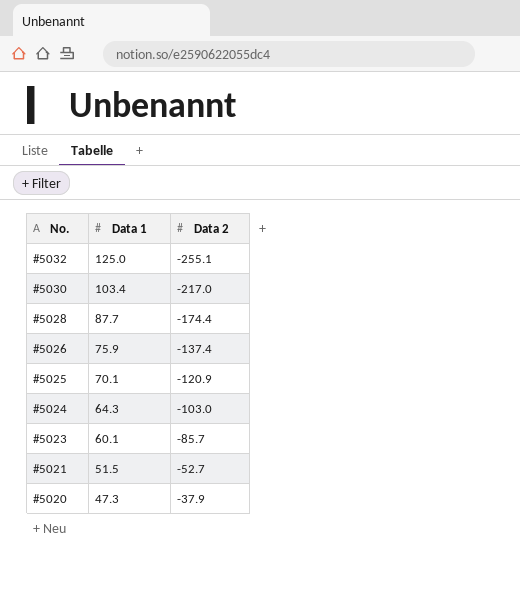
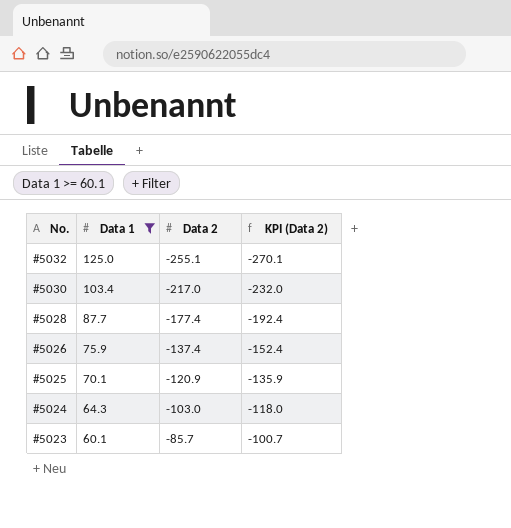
filter: none -> Data 1 >= 60.1
column KPI (Data 2) | formula: none -> [Data 2] - 15
#5028 | Data 2: -174.4 -> -177.4

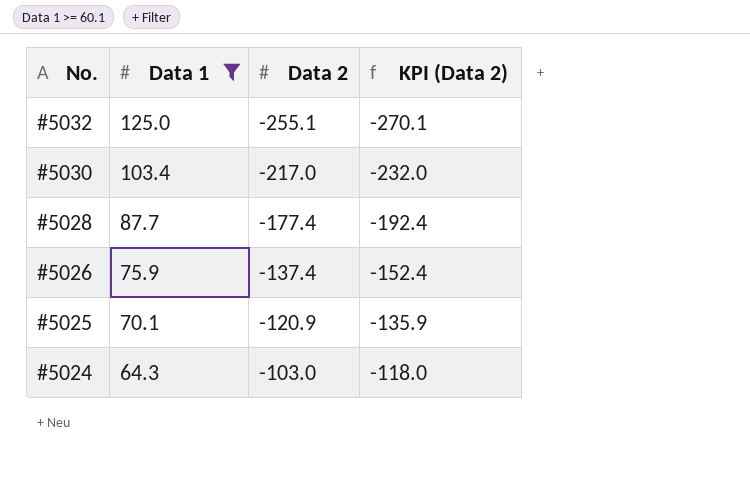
row #5023: 60.1 | -85.7 | -100.7 -> none

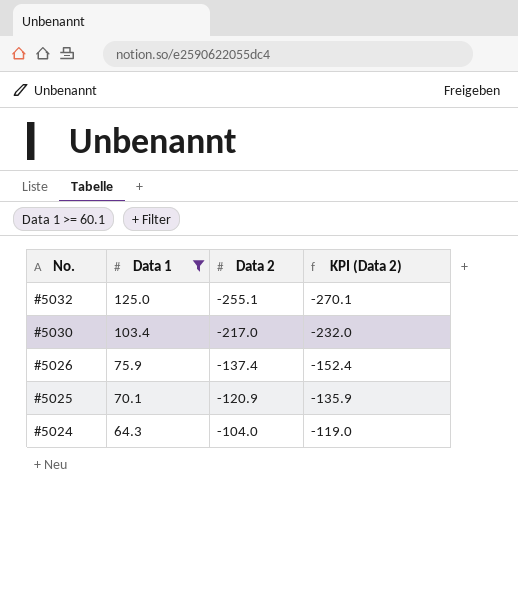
row #5028: 87.7 | -177.4 | -192.4 -> none
#5024 | Data 2: -103.0 -> -104.0
#5024 | KPI (Data 2): -118.0 -> -119.0

